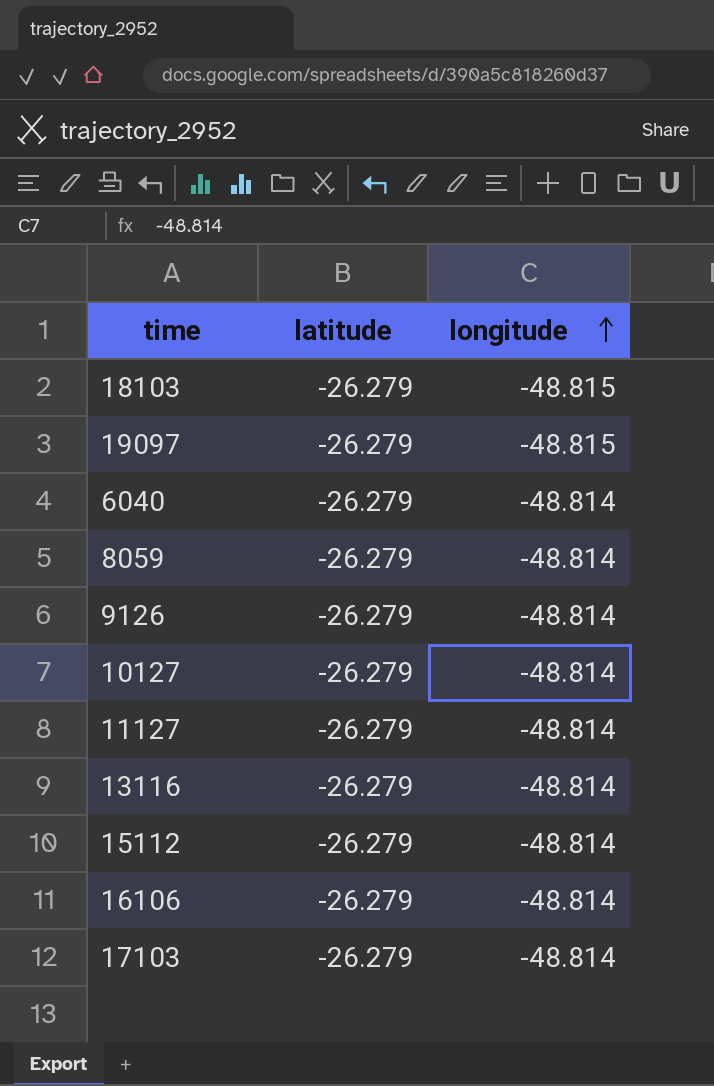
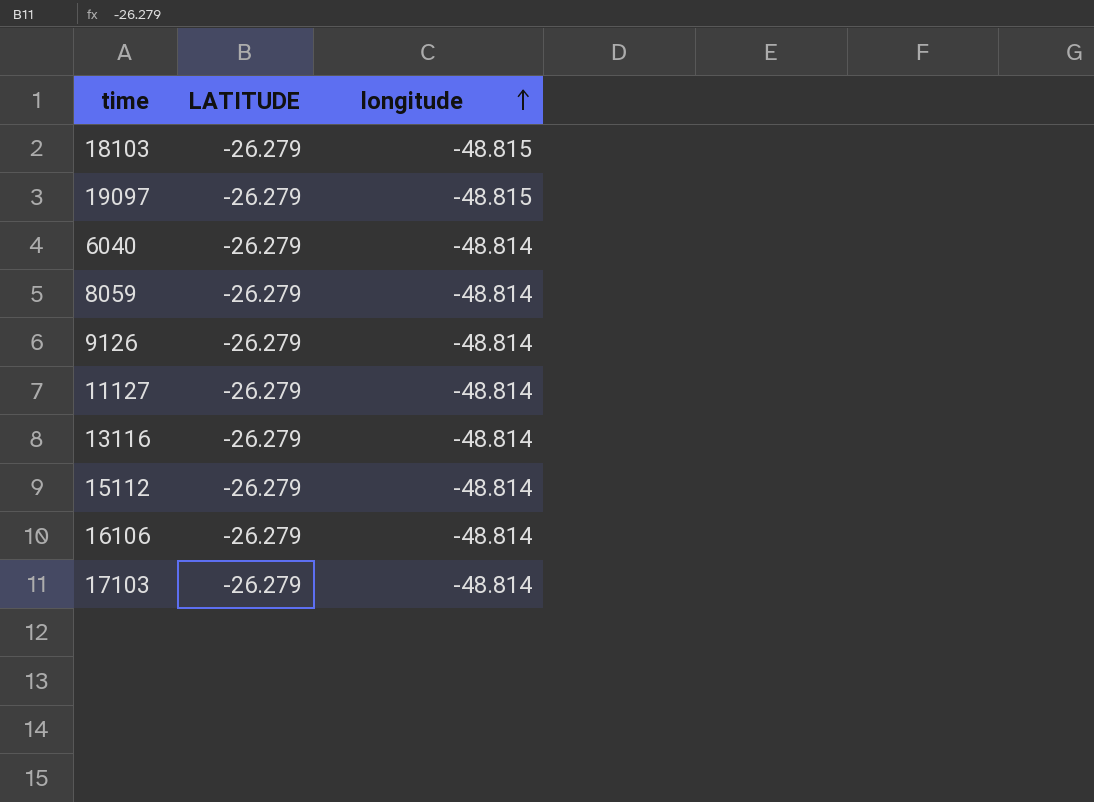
column name: latitude -> LATITUDE
row 10127: -26.279 | -48.814 -> none

